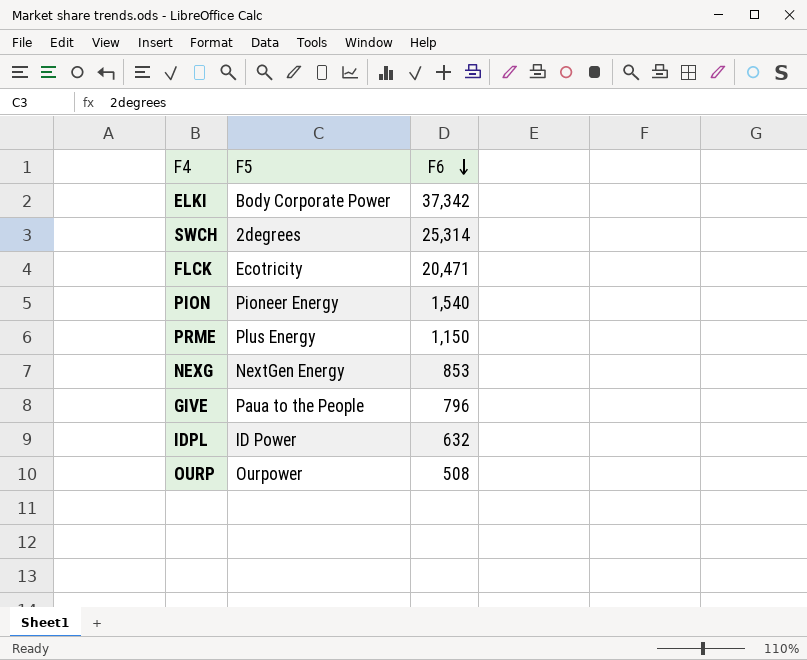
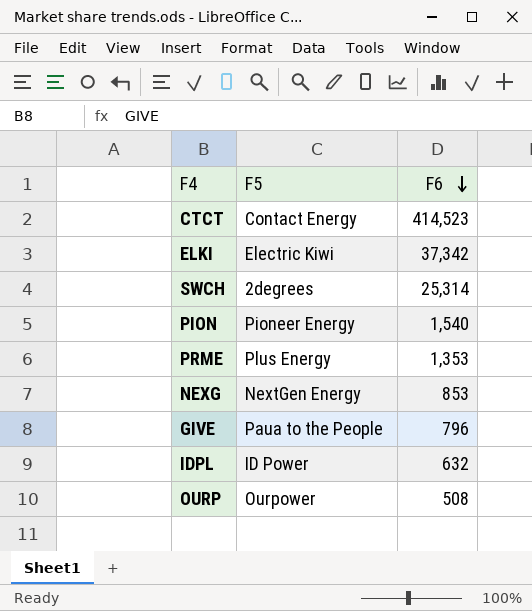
row FLCK: Ecotricity | 20,471 -> none
row CTCT: none -> Contact Energy | 414,523
ELKI | F5: Body Corporate Power -> Electric Kiwi
PRME | F6: 1,150 -> 1,353

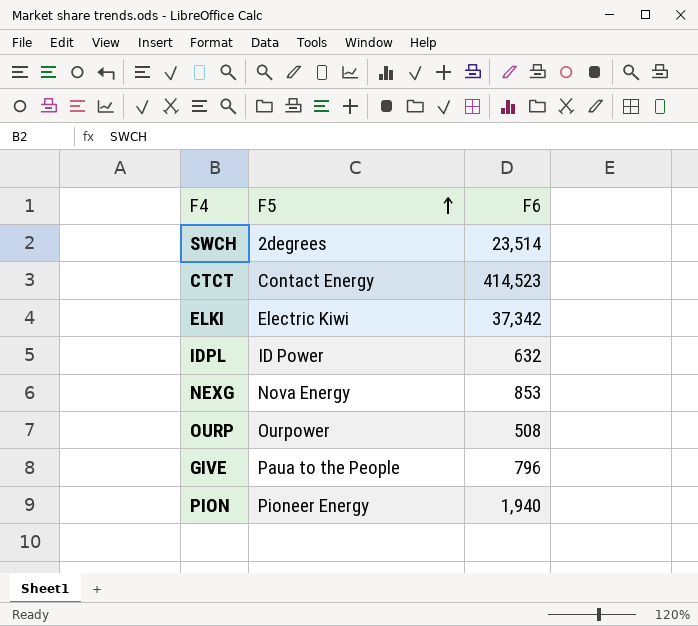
row order: F6 descending -> F5 ascending
row PRME: Plus Energy | 1,353 -> none
SWCH | F6: 25,314 -> 23,514
NEXG | F5: NextGen Energy -> Nova Energy
PION | F6: 1,540 -> 1,940

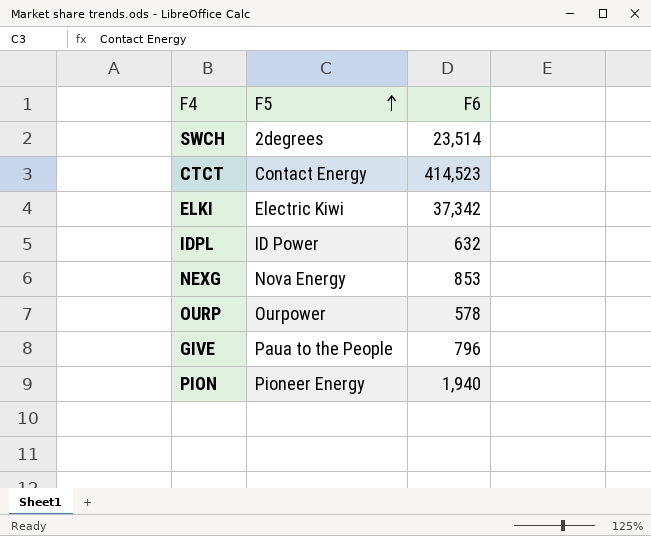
OURP | F6: 508 -> 578

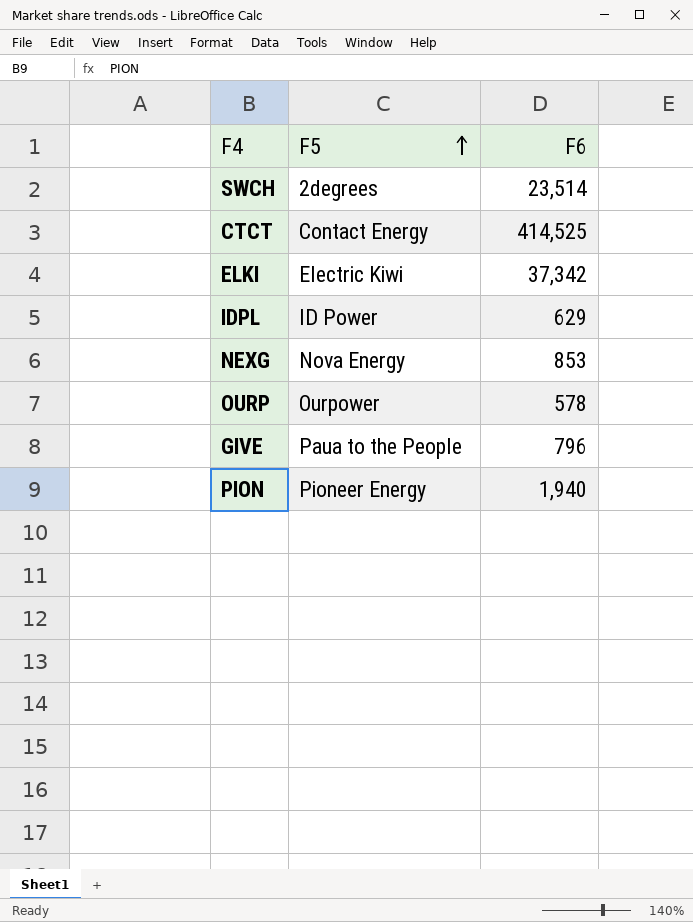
CTCT | F6: 414,523 -> 414,525
IDPL | F6: 632 -> 629

